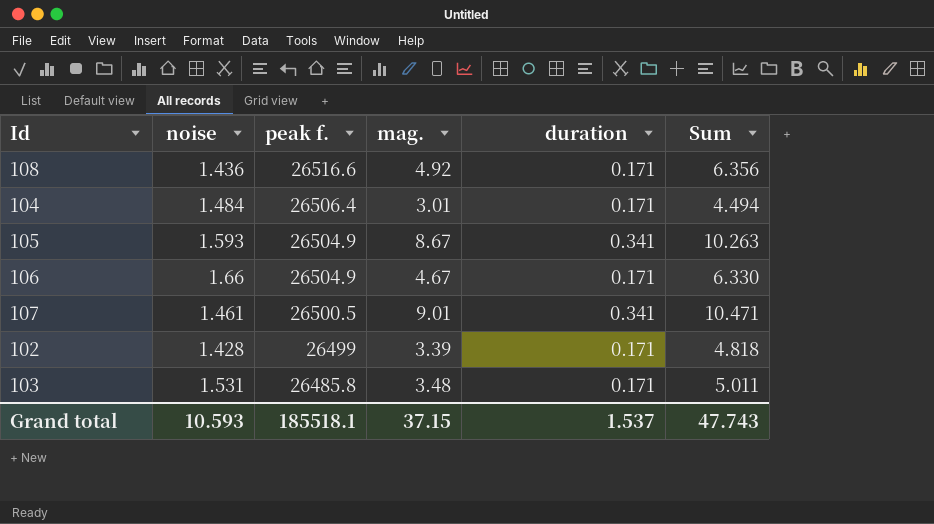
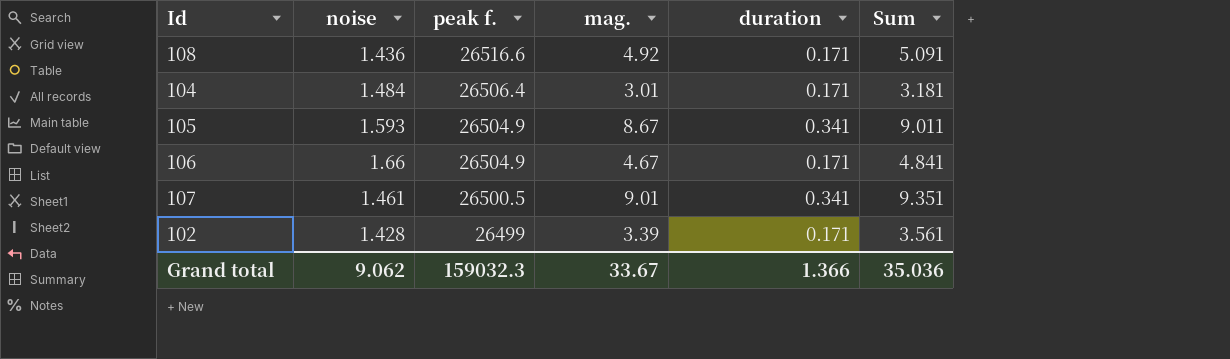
column Sum | formula: [noise] + [mag.] -> [mag.] + [duration]
row 103: 1.531 | 26485.8 | 3.48 | 0.171 | 5.011 -> none
Grand total | noise: 10.593 -> 9.062
Grand total | peak f.: 185518.1 -> 159032.3
Grand total | mag.: 37.15 -> 33.67
Grand total | duration: 1.537 -> 1.366
Grand total | Sum: 47.743 -> 35.036

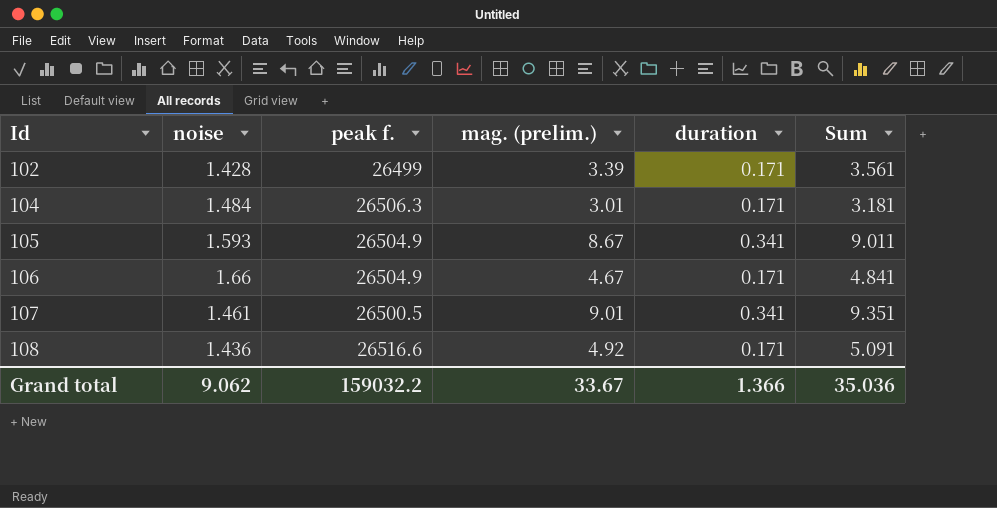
row order: peak f. descending -> Id ascending
column name: mag. -> mag. (prelim.)
104 | peak f.: 26506.4 -> 26506.3
Grand total | peak f.: 159032.3 -> 159032.2

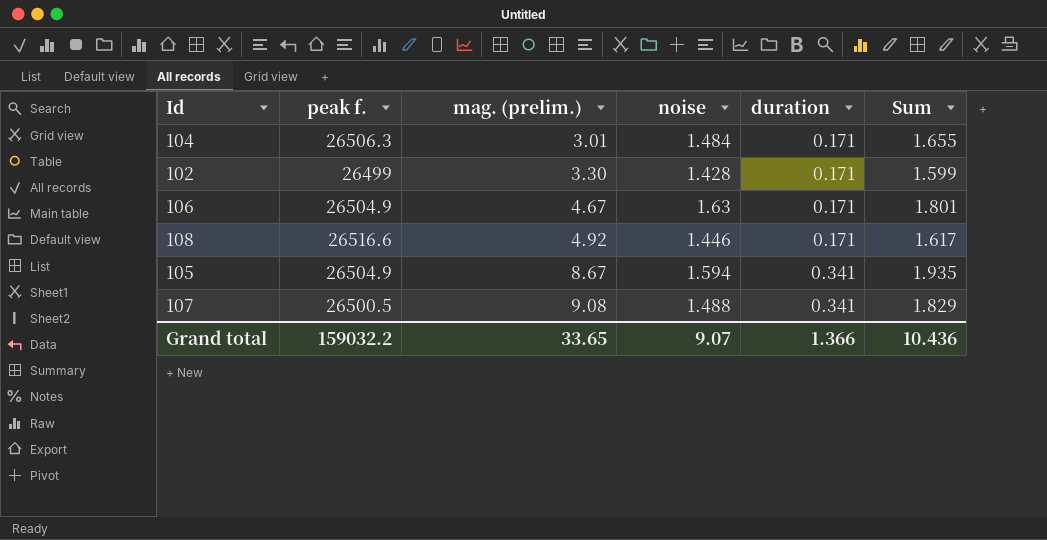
row order: Id ascending -> mag. (prelim.) ascending
column noise | position: 2 -> 4
column Sum | formula: [mag. (prelim.)] + [duration] -> [noise] + [duration]
102 | mag. (prelim.): 3.39 -> 3.30
106 | noise: 1.66 -> 1.63
108 | noise: 1.436 -> 1.446
105 | noise: 1.593 -> 1.594
107 | mag. (prelim.): 9.01 -> 9.08
107 | noise: 1.461 -> 1.488
Grand total | mag. (prelim.): 33.67 -> 33.65
Grand total | noise: 9.062 -> 9.07
Grand total | Sum: 35.036 -> 10.436

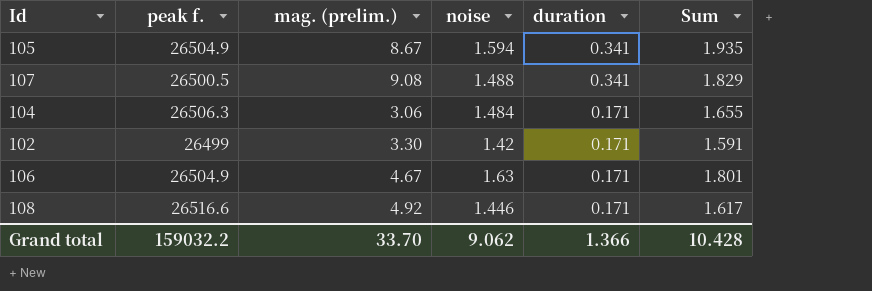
row order: mag. (prelim.) ascending -> duration descending
104 | mag. (prelim.): 3.01 -> 3.06
102 | noise: 1.428 -> 1.42
102 | Sum: 1.599 -> 1.591
Grand total | mag. (prelim.): 33.65 -> 33.70
Grand total | noise: 9.07 -> 9.062
Grand total | Sum: 10.436 -> 10.428

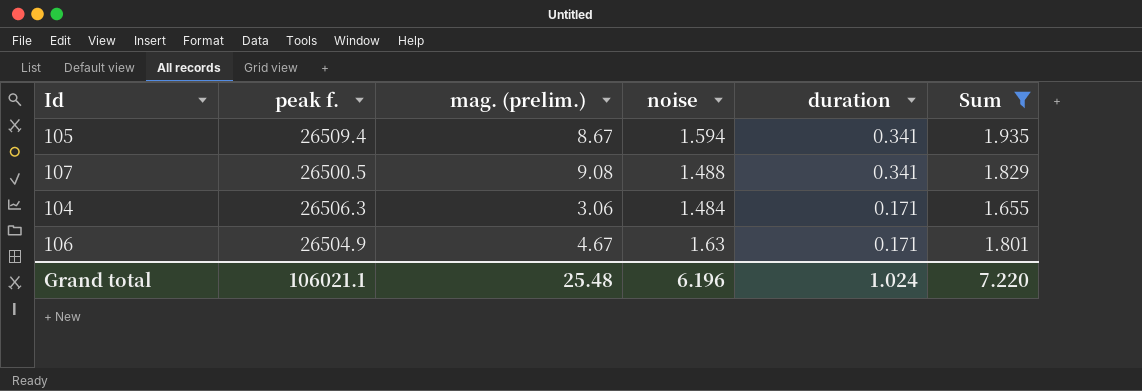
filter: none -> Sum >= 1.655
105 | peak f.: 26504.9 -> 26509.4
Grand total | peak f.: 159032.2 -> 106021.1
Grand total | mag. (prelim.): 33.70 -> 25.48
Grand total | noise: 9.062 -> 6.196
Grand total | duration: 1.366 -> 1.024
Grand total | Sum: 10.428 -> 7.220

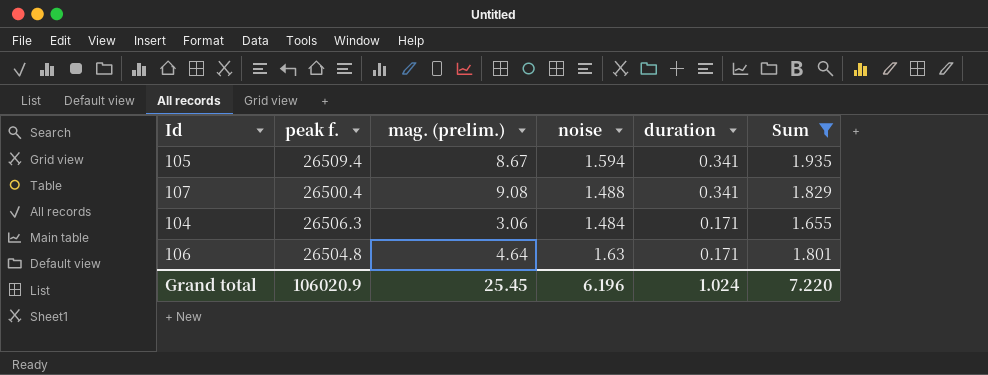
107 | peak f.: 26500.5 -> 26500.4
106 | peak f.: 26504.9 -> 26504.8
106 | mag. (prelim.): 4.67 -> 4.64
Grand total | peak f.: 106021.1 -> 106020.9
Grand total | mag. (prelim.): 25.48 -> 25.45

